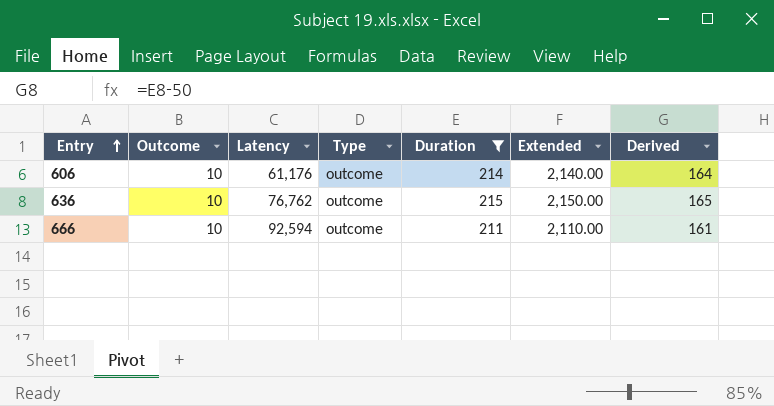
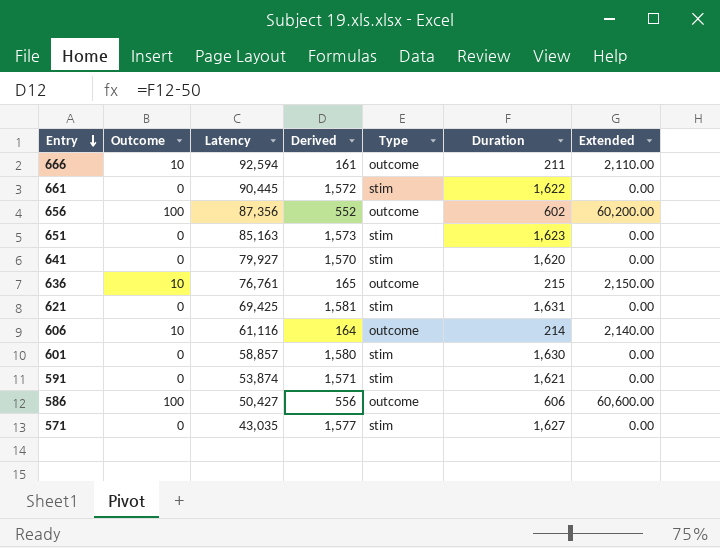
filter: Duration <= 215 -> none
row order: Entry ascending -> Entry descending
column Derived | position: 7 -> 4
636 | Latency: 76,762 -> 76,761
606 | Latency: 61,176 -> 61,116

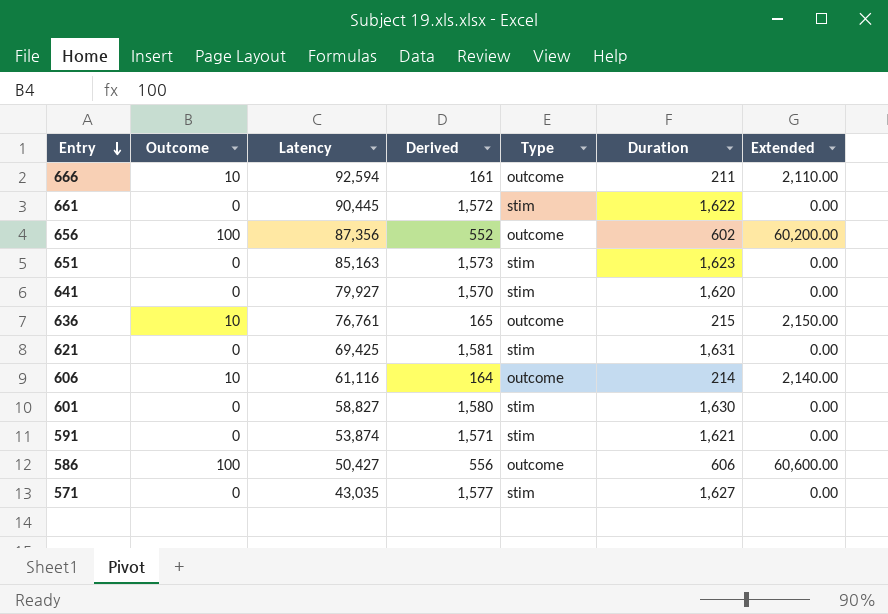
601 | Latency: 58,857 -> 58,827

